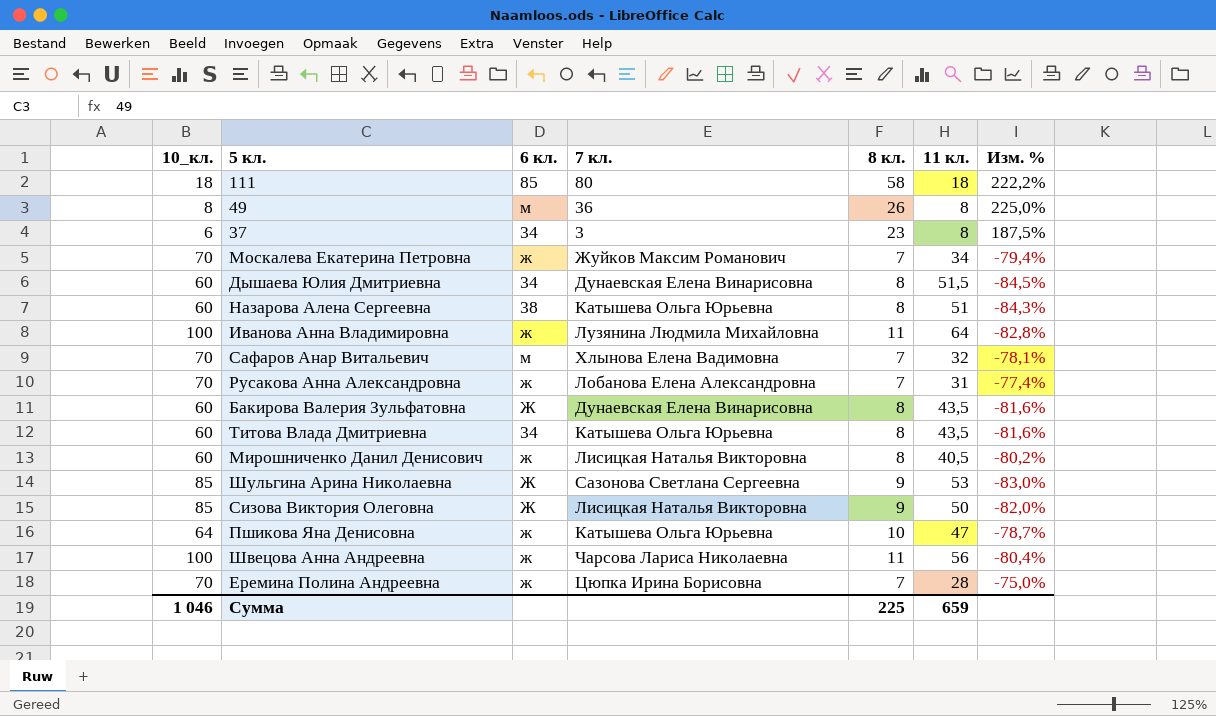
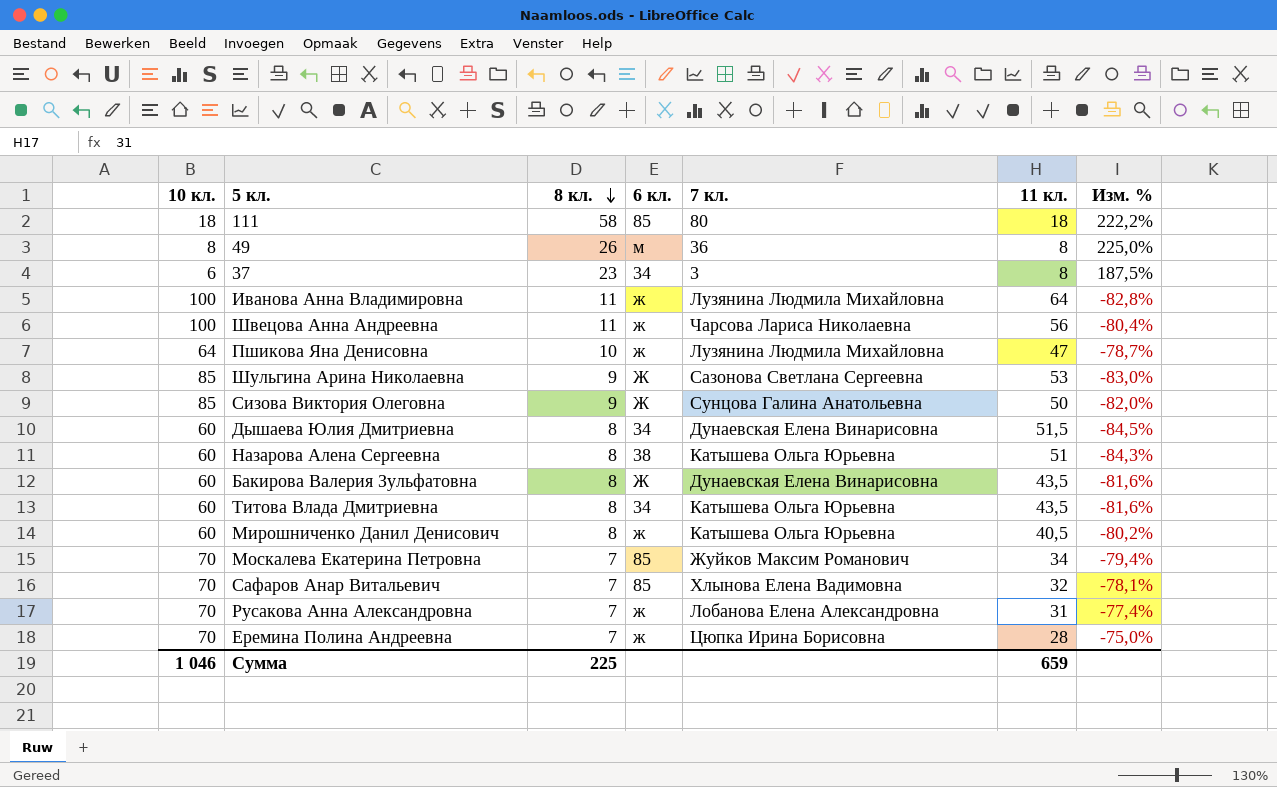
row order: none -> 8 кл. descending
column name: 10_кл. -> 10 кл.
column 8 кл. | position: 5 -> 3
Пшикова Яна Денисовна | 7 кл.: Катышева Ольга Юрьевна -> Лузянина Людмила Михайловна
Сизова Виктория Олеговна | 7 кл.: Лисицкая Наталья Викторовна -> Сунцова Галина Анатольевна
Мирошниченко Данил Денисович | 7 кл.: Лисицкая Наталья Викторовна -> Катышева Ольга Юрьевна
Москалева Екатерина Петровна | 6 кл.: ж -> 85
Сафаров Анар Витальевич | 6 кл.: м -> 85

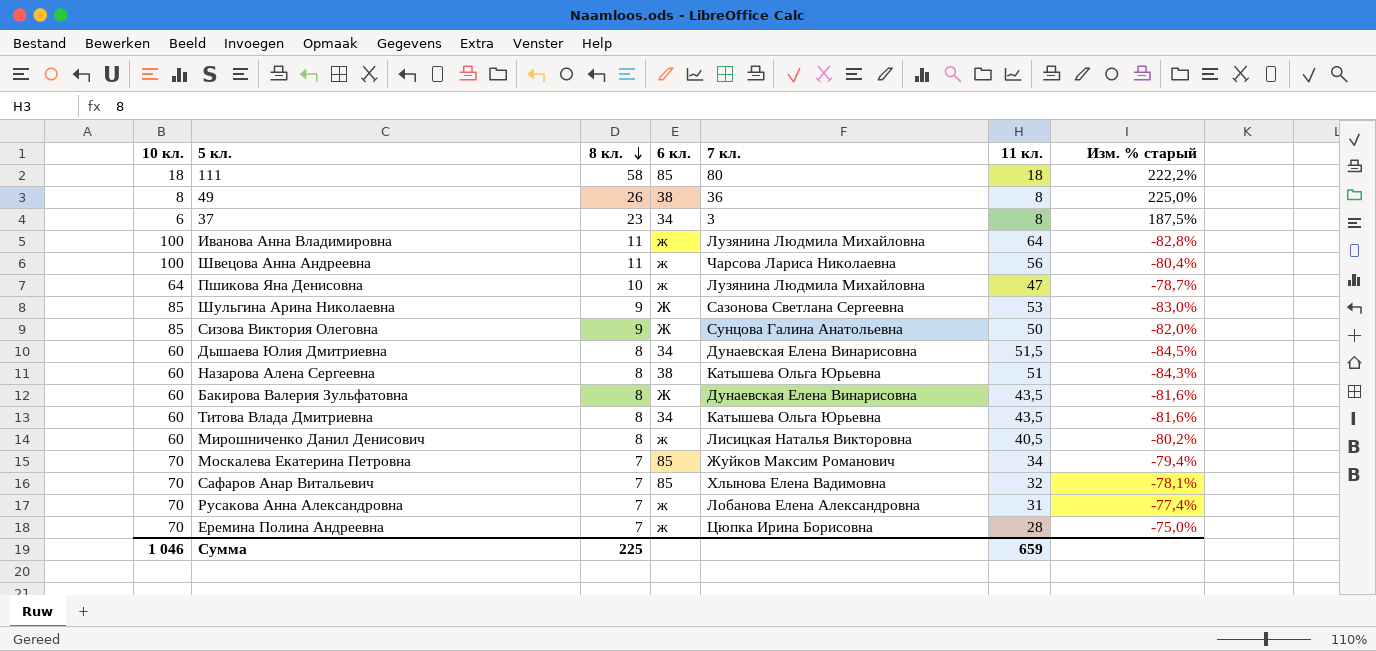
column name: Изм. % -> Изм. % старый
49 | 6 кл.: м -> 38
Мирошниченко Данил Денисович | 7 кл.: Катышева Ольга Юрьевна -> Лисицкая Наталья Викторовна

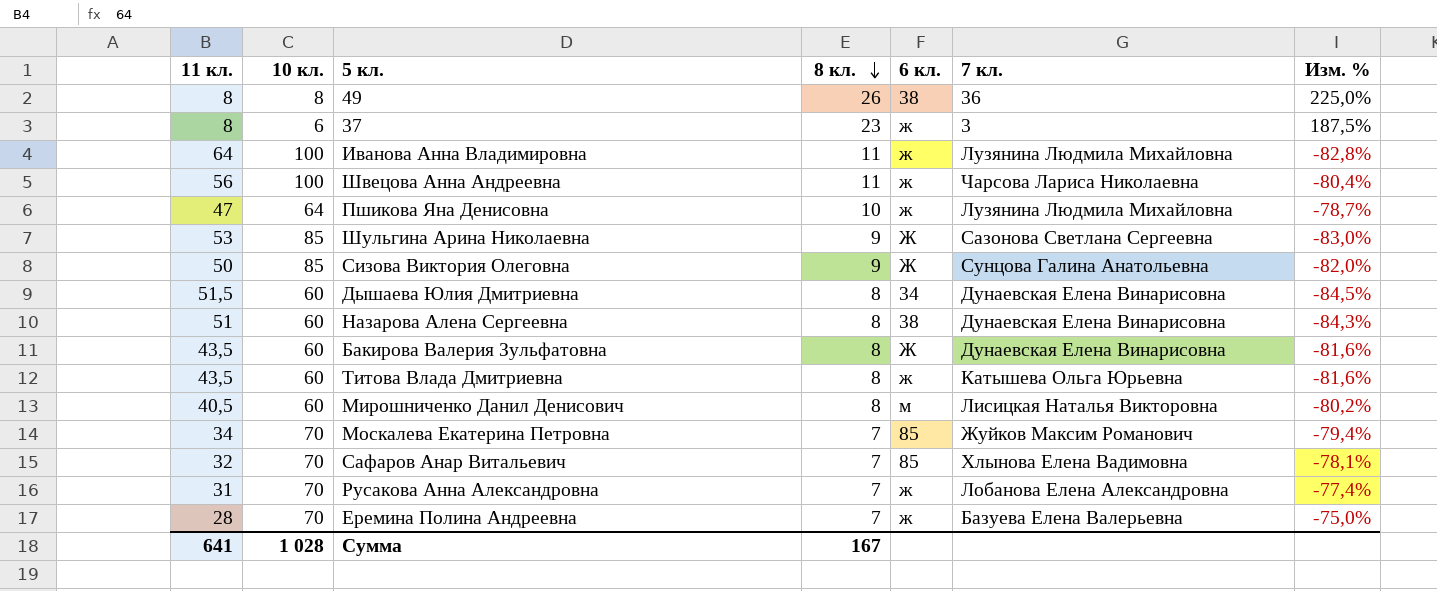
column 11 кл. | position: 6 -> 1
column name: Изм. % старый -> Изм. %
row 111: 18 | 58 | 85 | 80 | 18 | 222,2% -> none
37 | 6 кл.: 34 -> ж
Назарова Алена Сергеевна | 7 кл.: Катышева Ольга Юрьевна -> Дунаевская Елена Винарисовна
Титова Влада Дмитриевна | 6 кл.: 34 -> ж
Мирошниченко Данил Денисович | 6 кл.: ж -> м
Еремина Полина Андреевна | 7 кл.: Цюпка Ирина Борисовна -> Базуева Елена Валерьевна
Сумма | 11 кл.: 659 -> 641
Сумма | 10 кл.: 1 046 -> 1 028
Сумма | 8 кл.: 225 -> 167

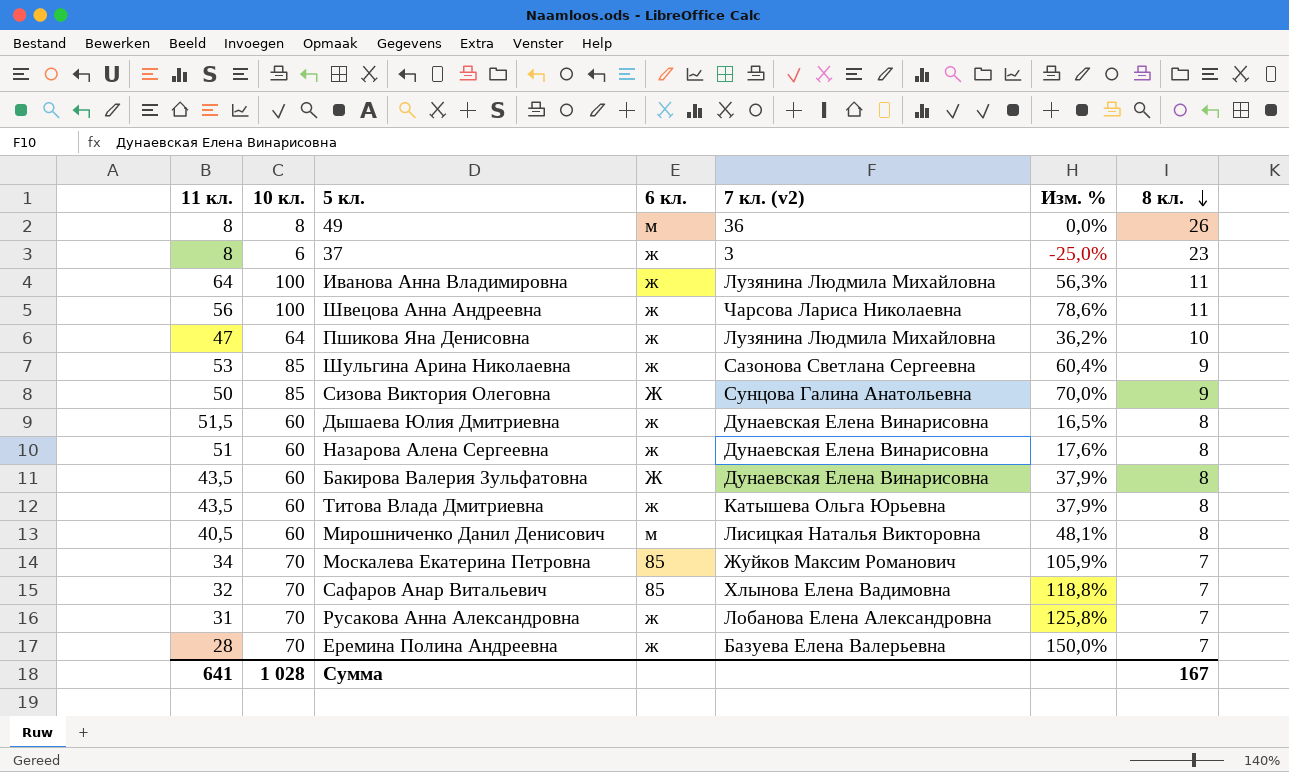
column name: 7 кл. -> 7 кл. (v2)
column Изм. % | formula: ([8 кл.] - [11 кл.]) / [11 кл.] -> ([10 кл.] - [11 кл.]) / [11 кл.]
column 8 кл. | position: 4 -> 7
49 | 6 кл.: 38 -> м
Шульгина Арина Николаевна | 6 кл.: Ж -> ж
Дышаева Юлия Дмитриевна | 6 кл.: 34 -> ж
Назарова Алена Сергеевна | 6 кл.: 38 -> ж

